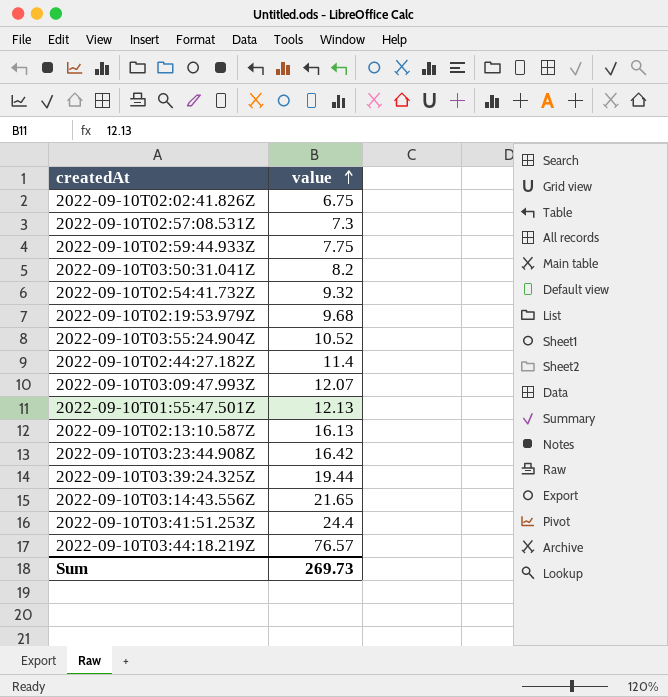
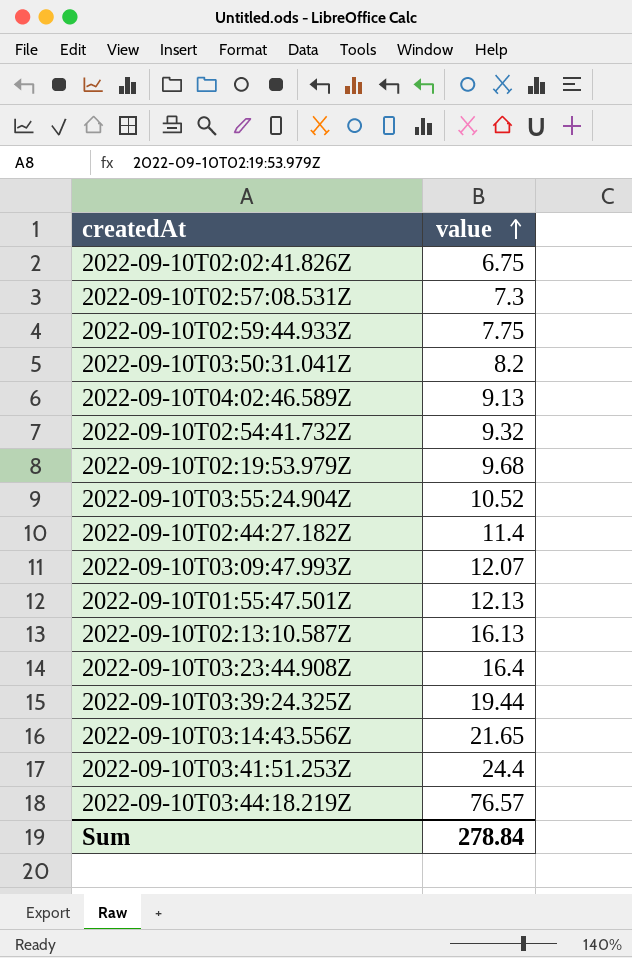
row 2022-09-10T04:02:46.589Z: none -> 9.13
2022-09-10T03:23:44.908Z | value: 16.42 -> 16.4
Sum | value: 269.73 -> 278.84

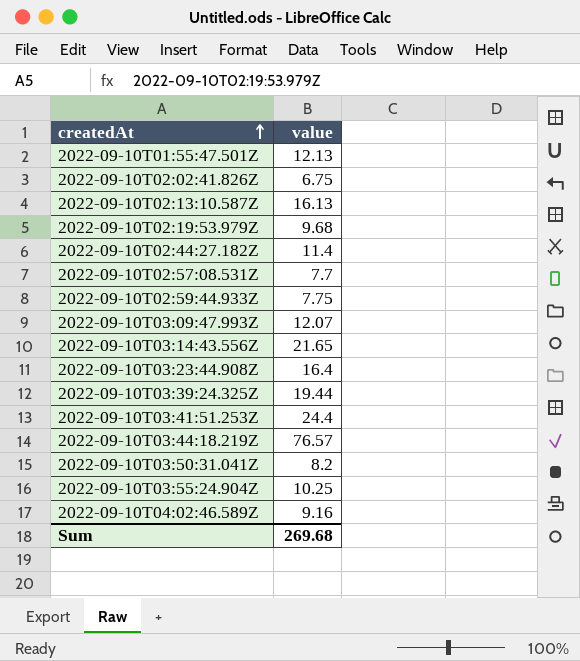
row order: value ascending -> createdAt ascending
row 2022-09-10T02:54:41.732Z: 9.32 -> none
2022-09-10T02:57:08.531Z | value: 7.3 -> 7.7
2022-09-10T03:55:24.904Z | value: 10.52 -> 10.25
2022-09-10T04:02:46.589Z | value: 9.13 -> 9.16
Sum | value: 278.84 -> 269.68

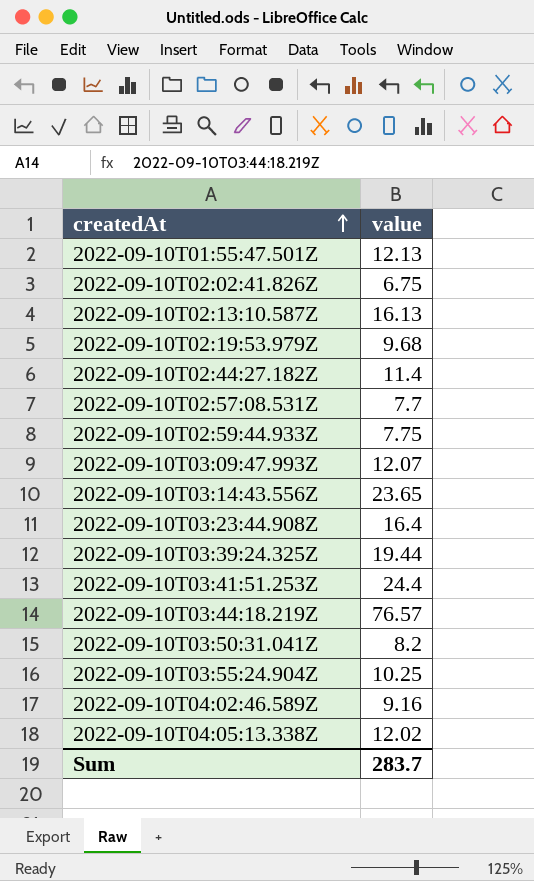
2022-09-10T03:14:43.556Z | value: 21.65 -> 23.65
row 2022-09-10T04:05:13.338Z: none -> 12.02
Sum | value: 269.68 -> 283.7

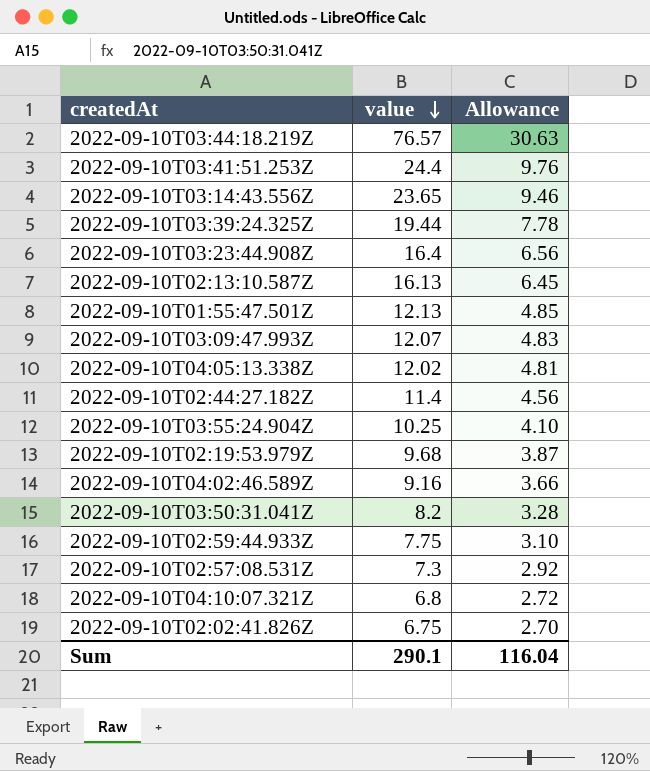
row order: createdAt ascending -> value descending
column Allowance | formula: none -> [value] * 0.4
2022-09-10T02:57:08.531Z | value: 7.7 -> 7.3
row 2022-09-10T04:10:07.321Z: none -> 6.8 | 2.72
Sum | value: 283.7 -> 290.1

